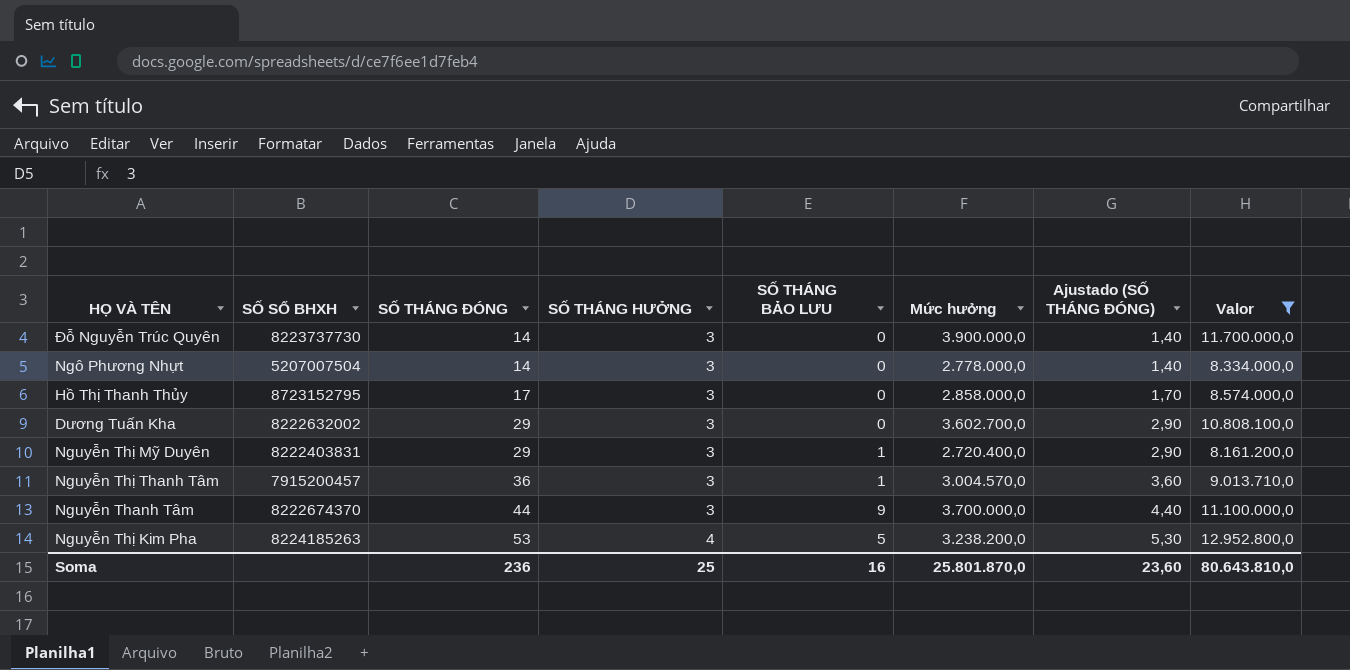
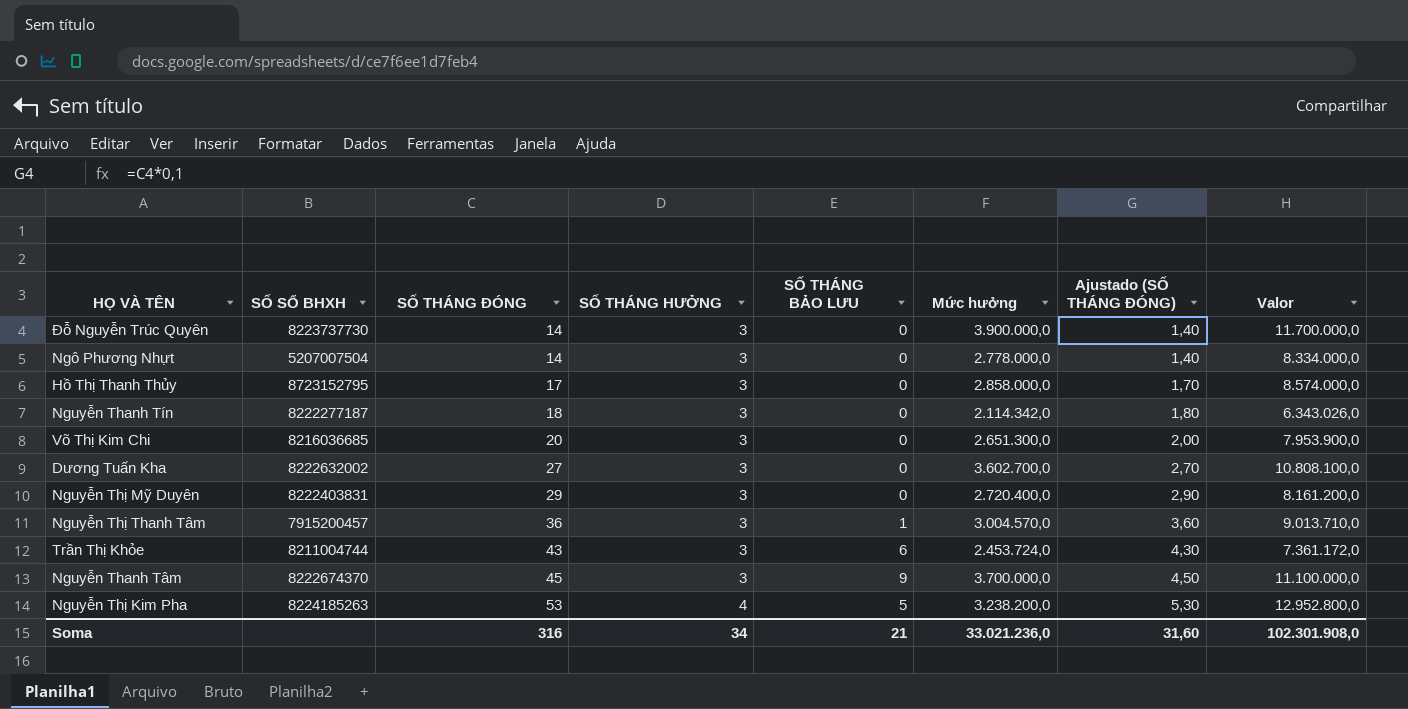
filter: Valor >= 8.161.200,0 -> none
Dương Tuấn Kha | SỐ THÁNG ĐÓNG: 29 -> 27
Dương Tuấn Kha | Ajustado (SỐ THÁNG ĐÓNG): 2,90 -> 2,70
Nguyễn Thị Mỹ Duyên | SỐ THÁNG BẢO LƯU: 1 -> 0
Nguyễn Thanh Tâm | SỐ THÁNG ĐÓNG: 44 -> 45
Nguyễn Thanh Tâm | Ajustado (SỐ THÁNG ĐÓNG): 4,40 -> 4,50
Soma | SỐ THÁNG ĐÓNG: 236 -> 316
Soma | SỐ THÁNG HƯỞNG: 25 -> 34
Soma | SỐ THÁNG BẢO LƯU: 16 -> 21
Soma | Mức hưởng: 25.801.870,0 -> 33.021.236,0
Soma | Ajustado (SỐ THÁNG ĐÓNG): 23,60 -> 31,60
Soma | Valor: 80.643.810,0 -> 102.301.908,0

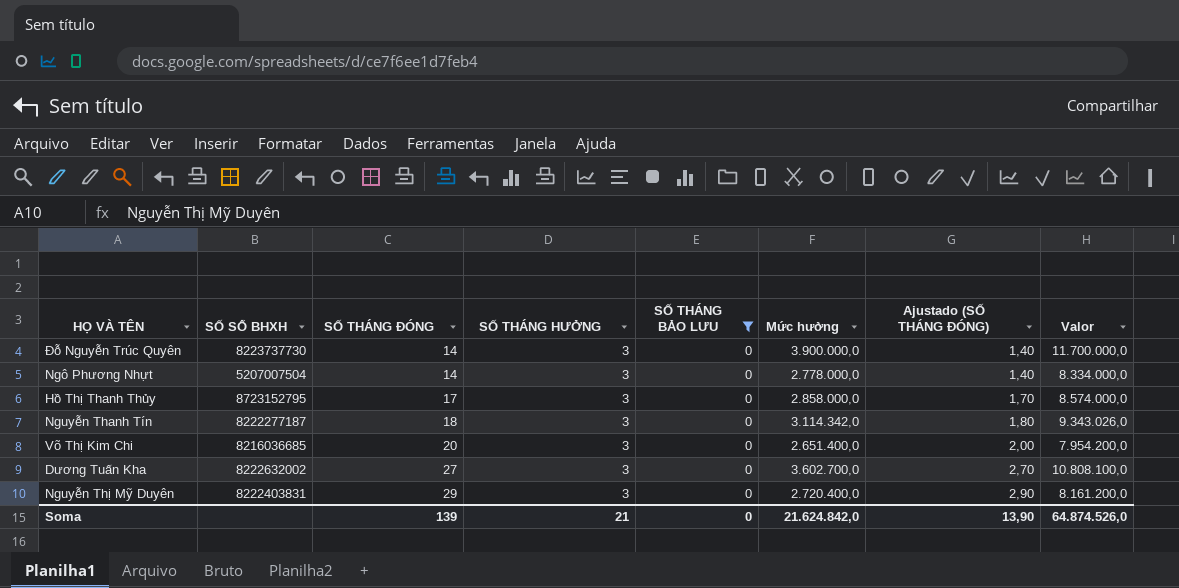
filter: none -> SỐ THÁNG BẢO LƯU = 0
Nguyễn Thanh Tín | Mức hưởng: 2.114.342,0 -> 3.114.342,0
Nguyễn Thanh Tín | Valor: 6.343.026,0 -> 9.343.026,0
Võ Thị Kim Chi | Mức hưởng: 2.651.300,0 -> 2.651.400,0
Võ Thị Kim Chi | Valor: 7.953.900,0 -> 7.954.200,0
Soma | SỐ THÁNG ĐÓNG: 316 -> 139
Soma | SỐ THÁNG HƯỞNG: 34 -> 21
Soma | SỐ THÁNG BẢO LƯU: 21 -> 0
Soma | Mức hưởng: 33.021.236,0 -> 21.624.842,0
Soma | Ajustado (SỐ THÁNG ĐÓNG): 31,60 -> 13,90
Soma | Valor: 102.301.908,0 -> 64.874.526,0

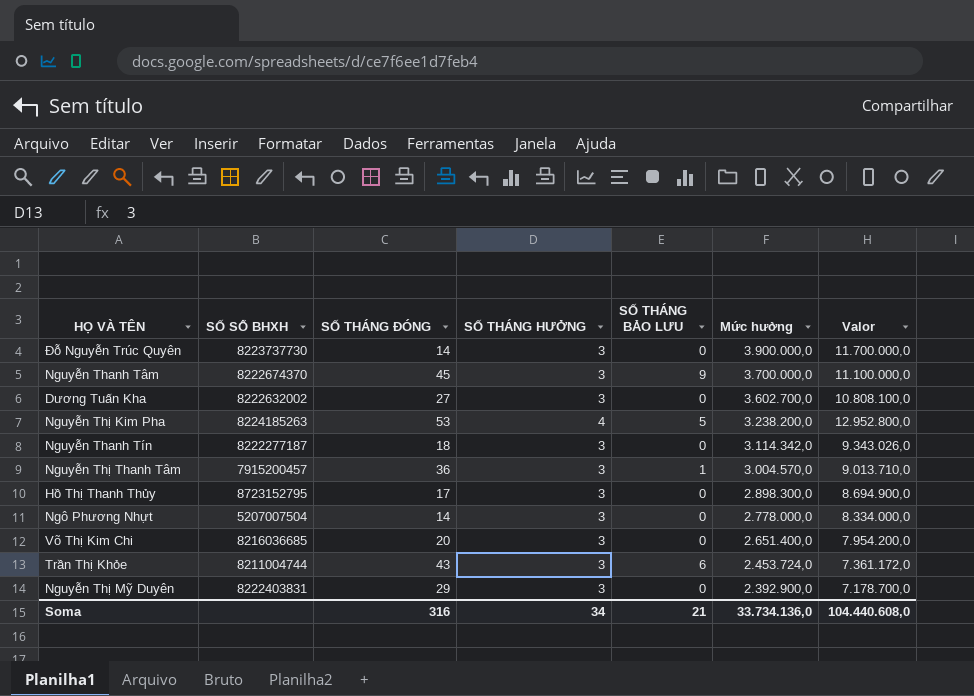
filter: SỐ THÁNG BẢO LƯU = 0 -> none
row order: SỐ THÁNG ĐÓNG ascending -> Mức hưởng descending
column Ajustado (SỐ THÁNG ĐÓNG) | formula: [SỐ THÁNG ĐÓNG] * 0,1 -> none
Hồ Thị Thanh Thủy | Mức hưởng: 2.858.000,0 -> 2.898.300,0
Hồ Thị Thanh Thủy | Valor: 8.574.000,0 -> 8.694.900,0
Nguyễn Thị Mỹ Duyên | Mức hưởng: 2.720.400,0 -> 2.392.900,0
Nguyễn Thị Mỹ Duyên | Valor: 8.161.200,0 -> 7.178.700,0
Soma | SỐ THÁNG ĐÓNG: 139 -> 316
Soma | SỐ THÁNG HƯỞNG: 21 -> 34
Soma | SỐ THÁNG BẢO LƯU: 0 -> 21
Soma | Mức hưởng: 21.624.842,0 -> 33.734.136,0
Soma | Valor: 64.874.526,0 -> 104.440.608,0

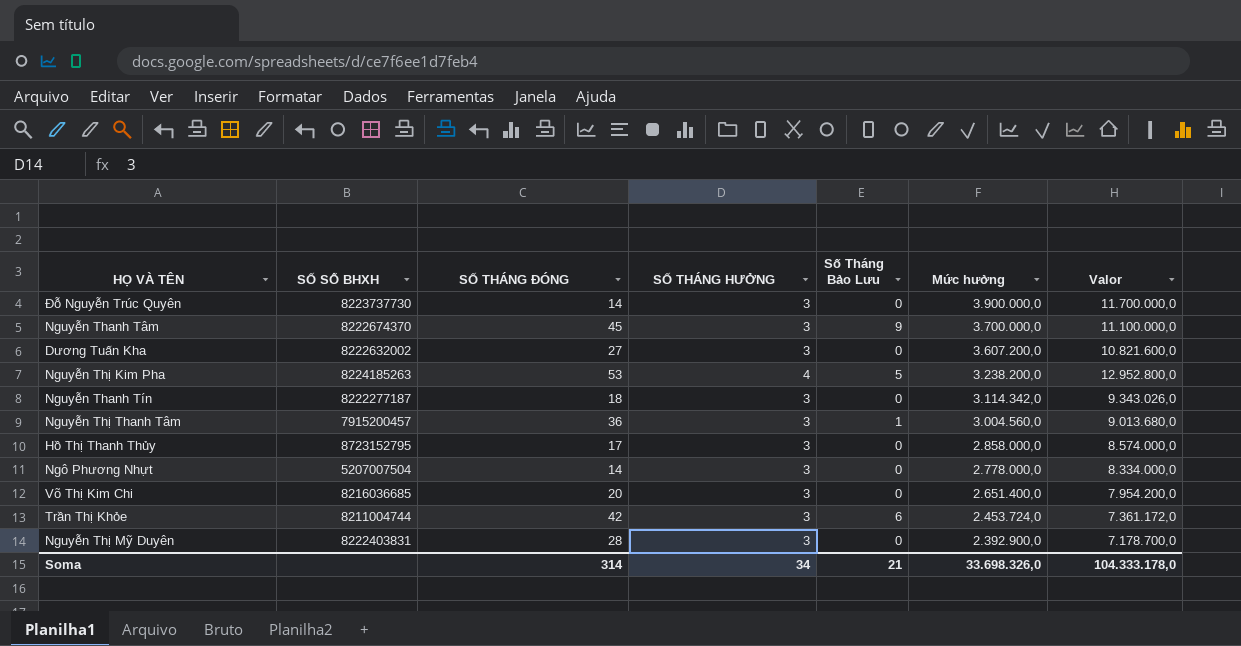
column name: SỐ THÁNG BẢO LƯU -> Số Tháng Bảo Lưu
Dương Tuấn Kha | Mức hưởng: 3.602.700,0 -> 3.607.200,0
Dương Tuấn Kha | Valor: 10.808.100,0 -> 10.821.600,0
Nguyễn Thị Thanh Tâm | Mức hưởng: 3.004.570,0 -> 3.004.560,0
Nguyễn Thị Thanh Tâm | Valor: 9.013.710,0 -> 9.013.680,0
Hồ Thị Thanh Thủy | Mức hưởng: 2.898.300,0 -> 2.858.000,0
Hồ Thị Thanh Thủy | Valor: 8.694.900,0 -> 8.574.000,0
Trần Thị Khỏe | SỐ THÁNG ĐÓNG: 43 -> 42
Nguyễn Thị Mỹ Duyên | SỐ THÁNG ĐÓNG: 29 -> 28
Soma | SỐ THÁNG ĐÓNG: 316 -> 314
Soma | Mức hưởng: 33.734.136,0 -> 33.698.326,0
Soma | Valor: 104.440.608,0 -> 104.333.178,0

